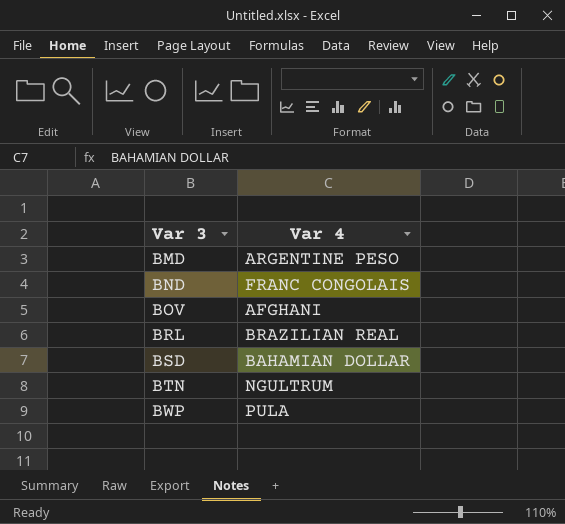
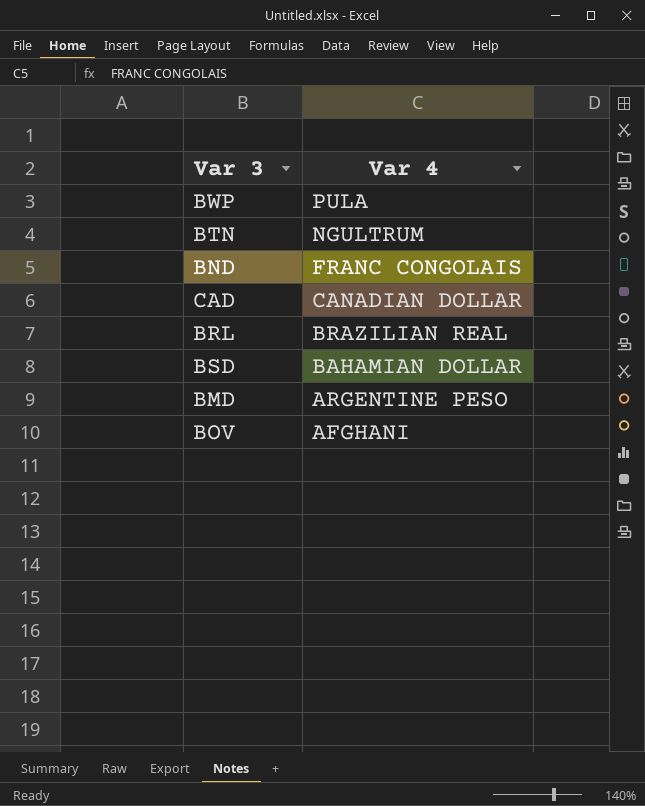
row order: Var 3 ascending -> Var 4 descending
row CAD: none -> CANADIAN DOLLAR

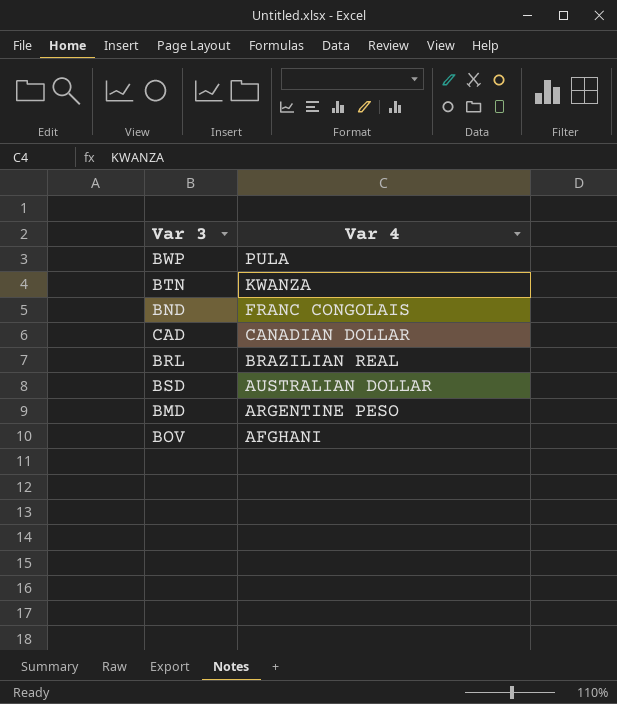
BTN | Var 4: NGULTRUM -> KWANZA
BSD | Var 4: BAHAMIAN DOLLAR -> AUSTRALIAN DOLLAR

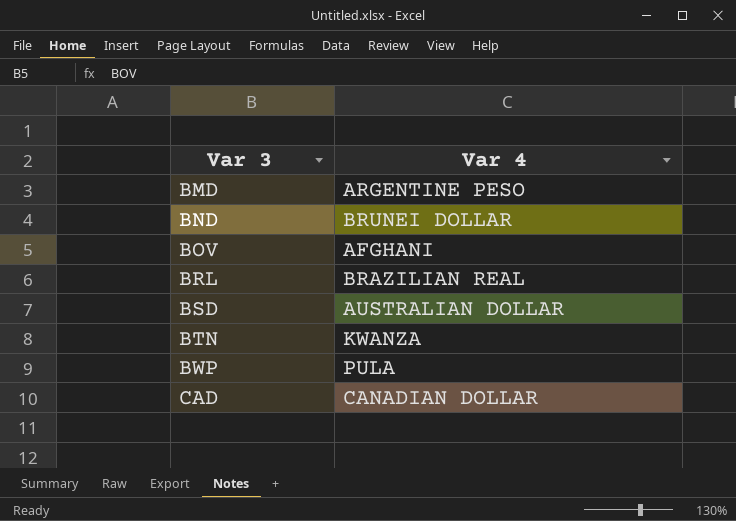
row order: Var 4 descending -> Var 3 ascending
BND | Var 4: FRANC CONGOLAIS -> BRUNEI DOLLAR

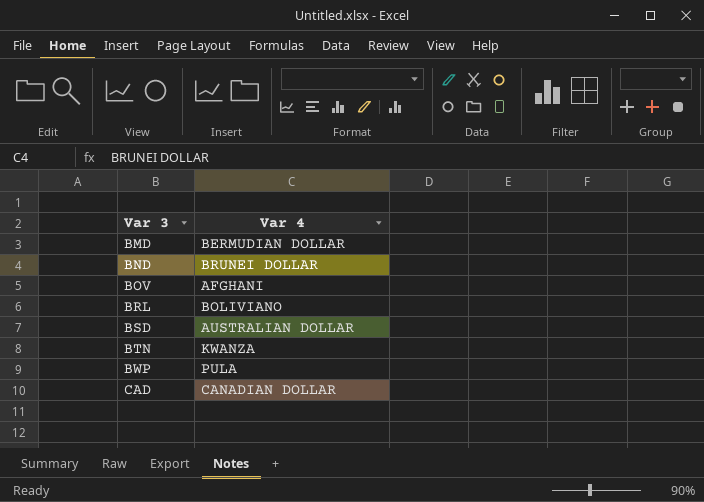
BMD | Var 4: ARGENTINE PESO -> BERMUDIAN DOLLAR
BRL | Var 4: BRAZILIAN REAL -> BOLIVIANO

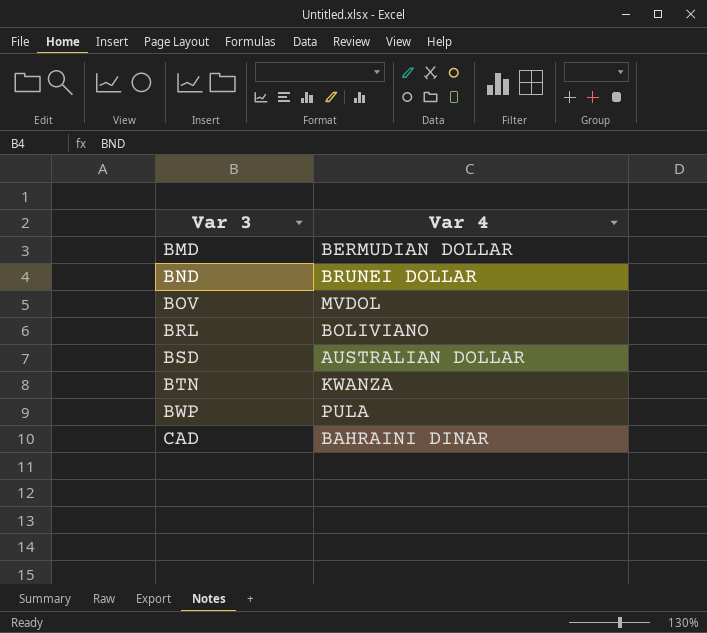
BOV | Var 4: AFGHANI -> MVDOL
CAD | Var 4: CANADIAN DOLLAR -> BAHRAINI DINAR

